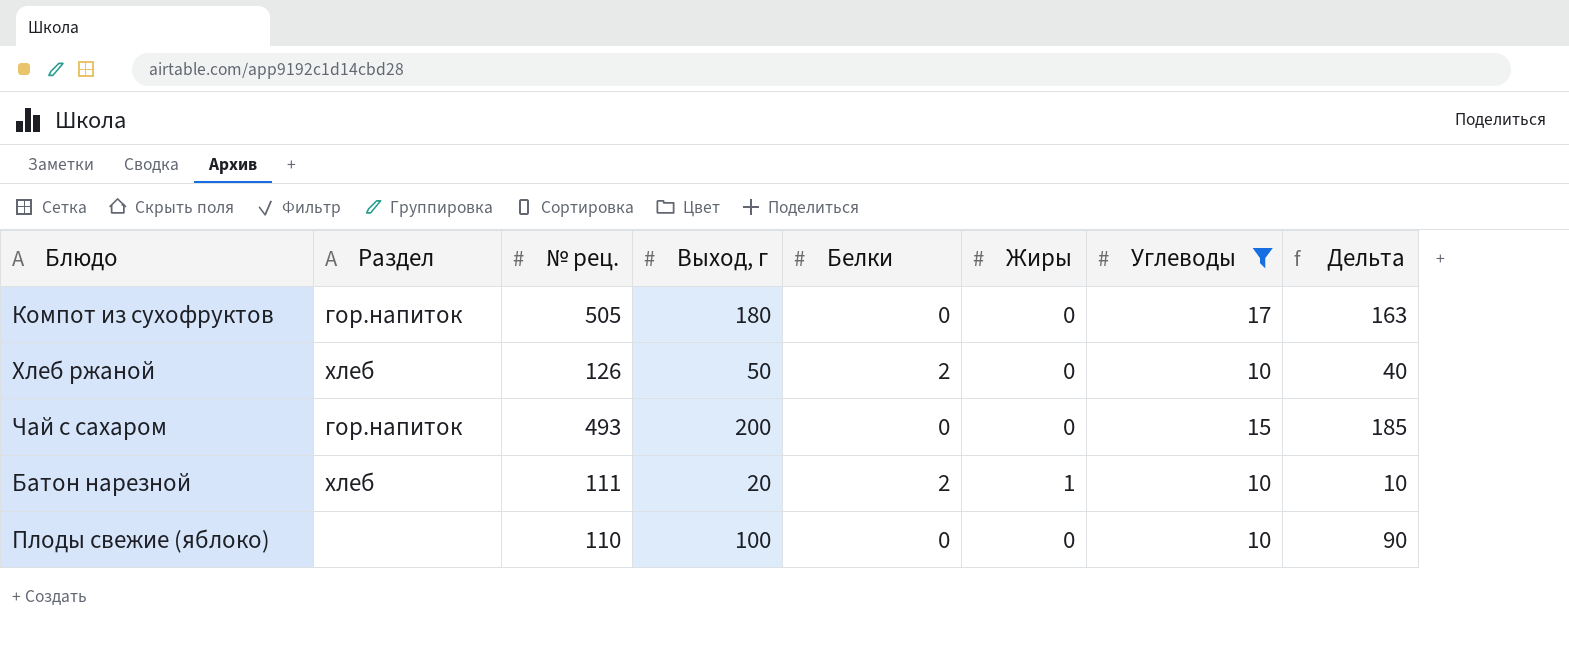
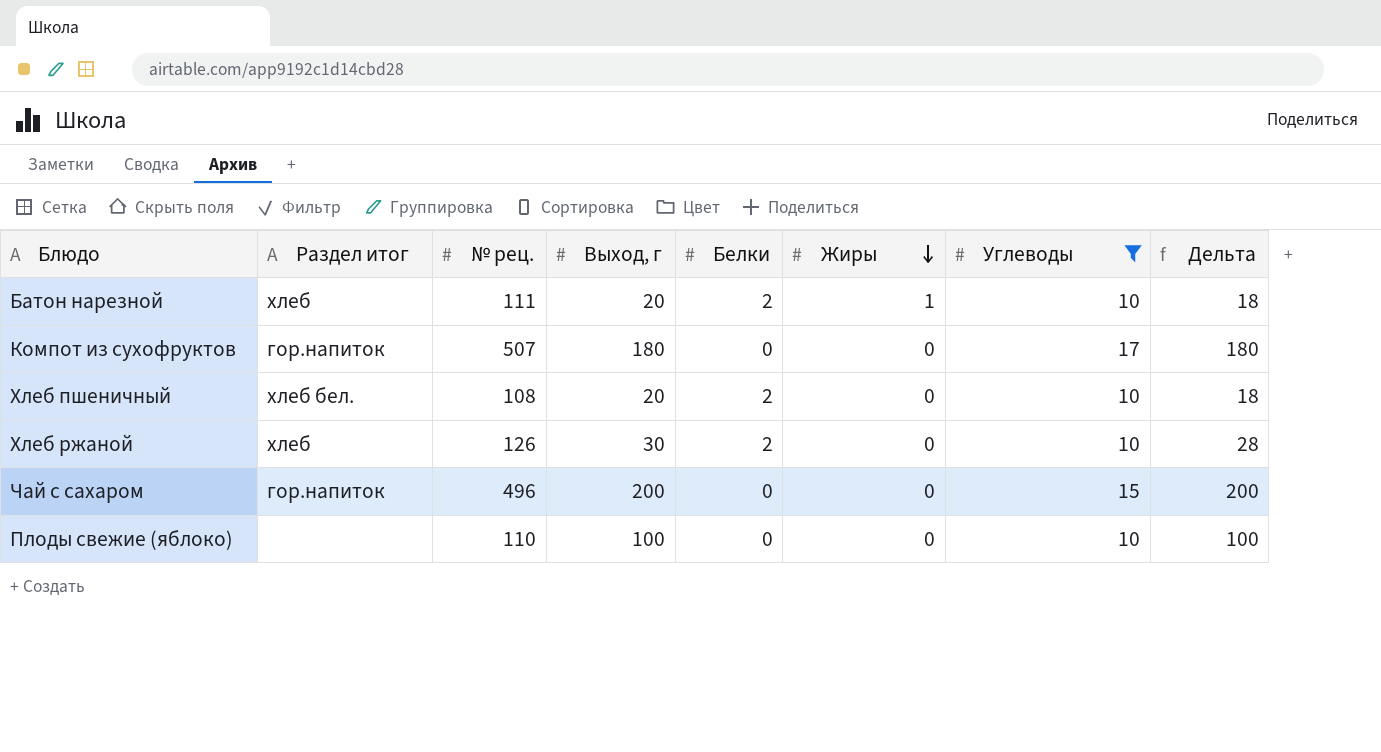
row order: none -> Жиры descending
column name: Раздел -> Раздел итог
column Дельта | formula: [Выход, г] - [Углеводы] -> [Выход, г] - [Белки]
Компот из сухофруктов | № рец.: 505 -> 507
row Хлеб пшеничный: none -> хлеб бел. | 108 | 20 | 2 | 0 | 10 | 18
Хлеб ржаной | Выход, г: 50 -> 30
Чай с сахаром | № рец.: 493 -> 496

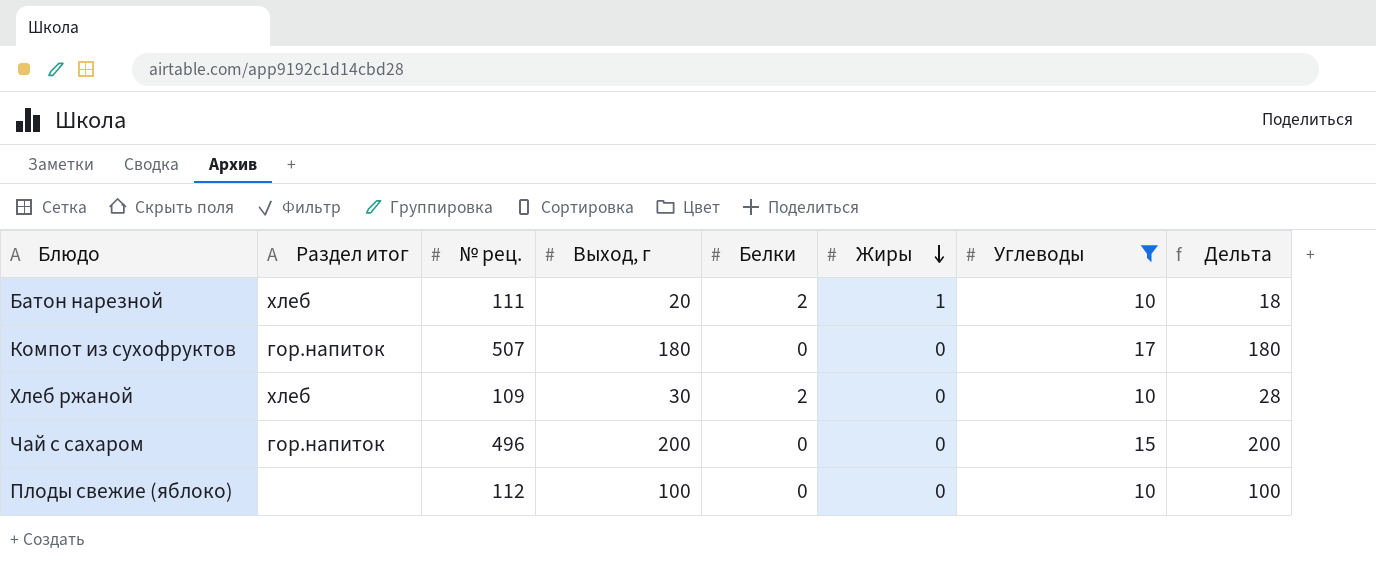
row Хлеб пшеничный: хлеб бел. | 108 | 20 | 2 | 0 | 10 | 18 -> none
Хлеб ржаной | № рец.: 126 -> 109
Плоды свежие (яблоко) | № рец.: 110 -> 112

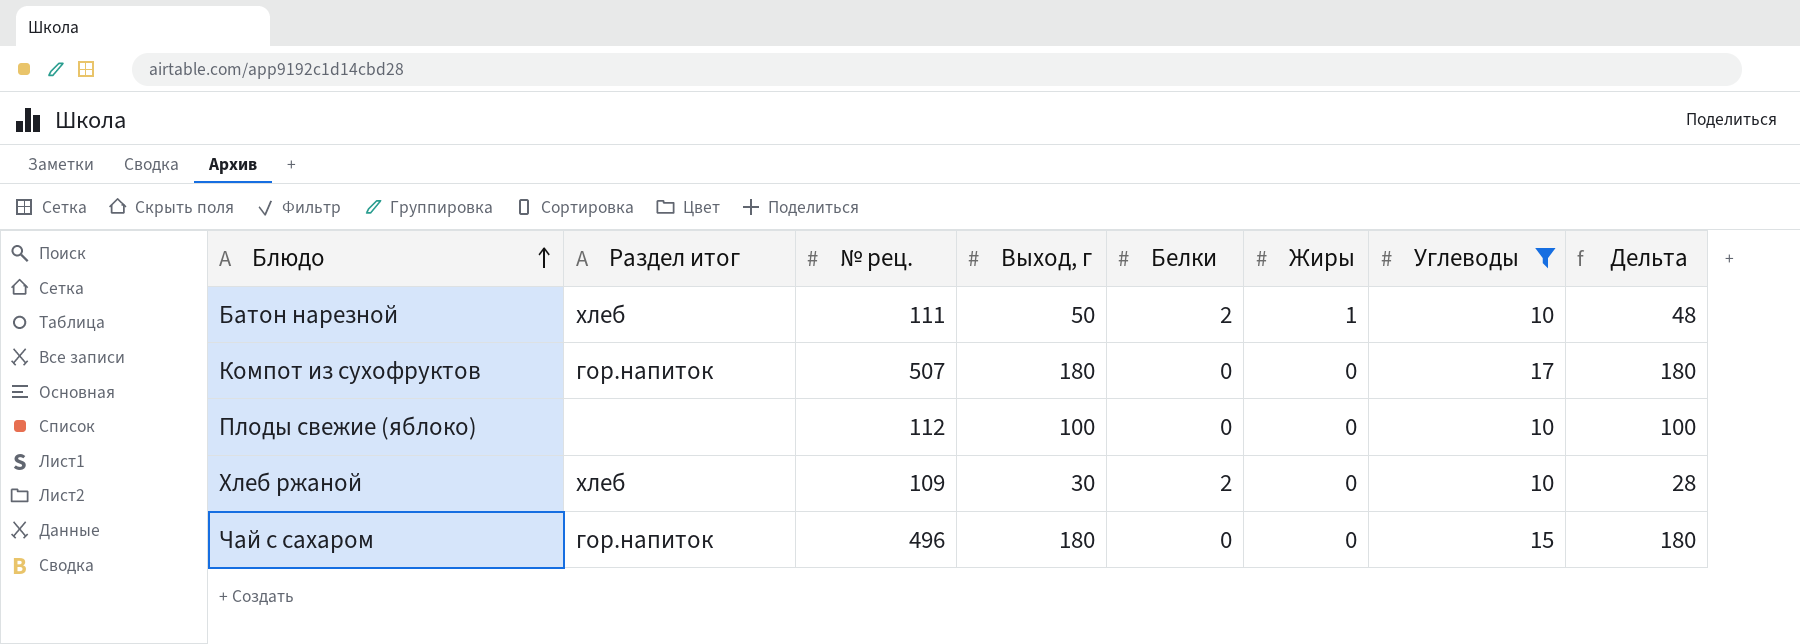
row order: Жиры descending -> Блюдо ascending
Батон нарезной | Выход, г: 20 -> 50
Батон нарезной | Дельта: 18 -> 48
Чай с сахаром | Выход, г: 200 -> 180
Чай с сахаром | Дельта: 200 -> 180

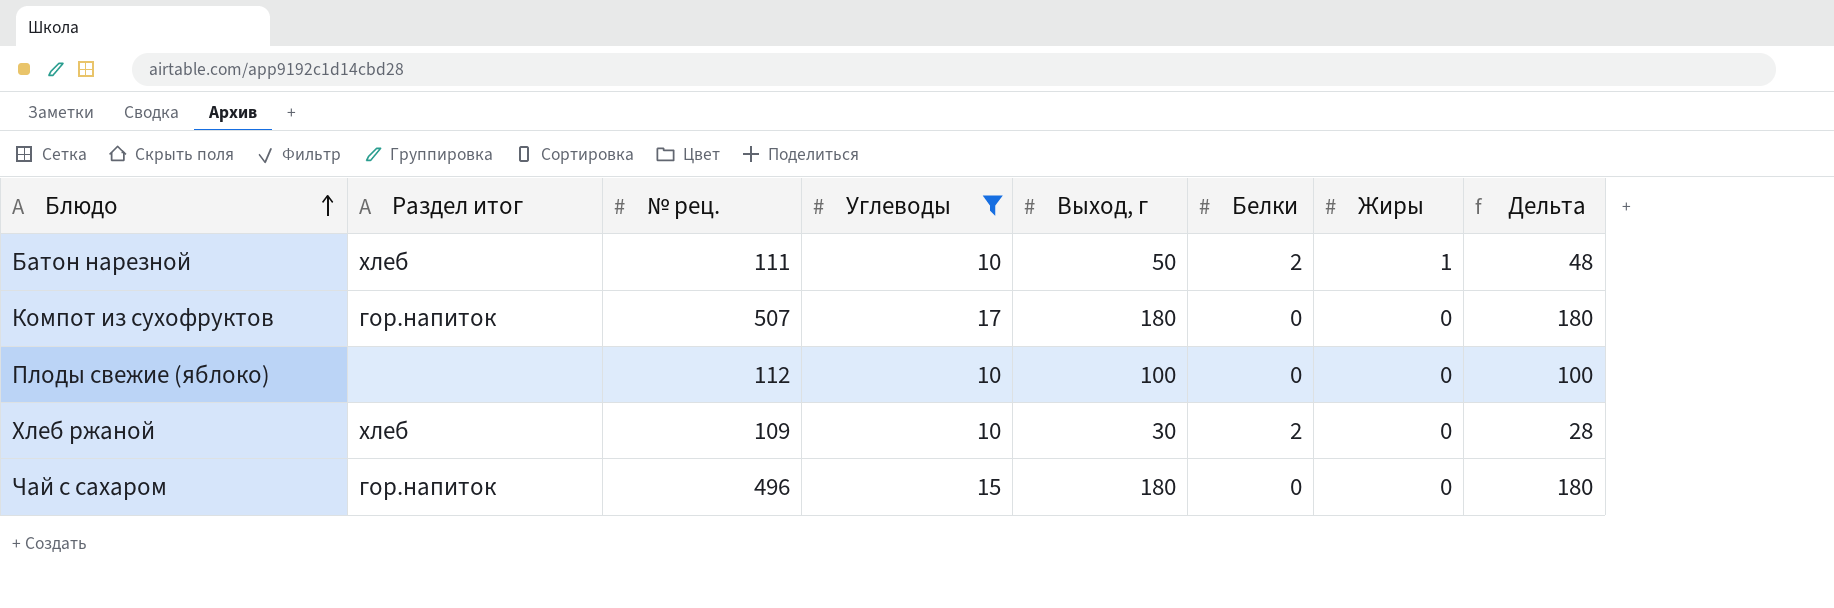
column Углеводы | position: 7 -> 4

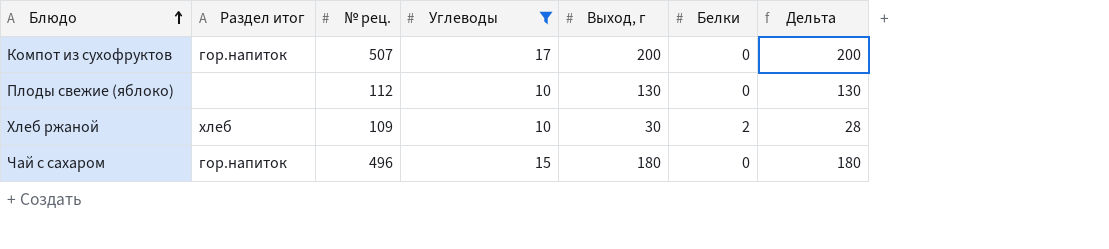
column Жиры | position: 7 -> none
row Батон нарезной: хлеб | 111 | 10 | 50 | 2 | 1 | 48 -> none
Компот из сухофруктов | Выход, г: 180 -> 200
Компот из сухофруктов | Дельта: 180 -> 200
Плоды свежие (яблоко) | Выход, г: 100 -> 130
Плоды свежие (яблоко) | Дельта: 100 -> 130

